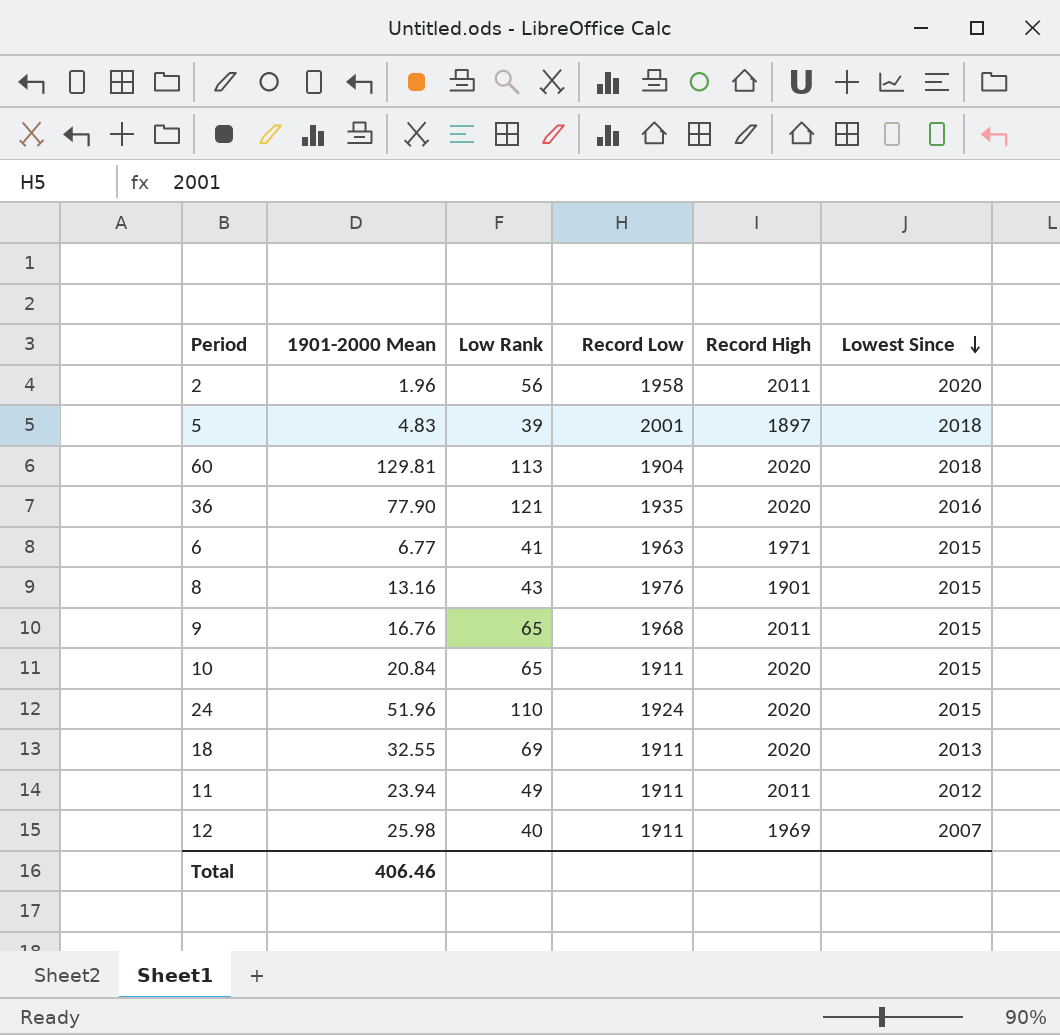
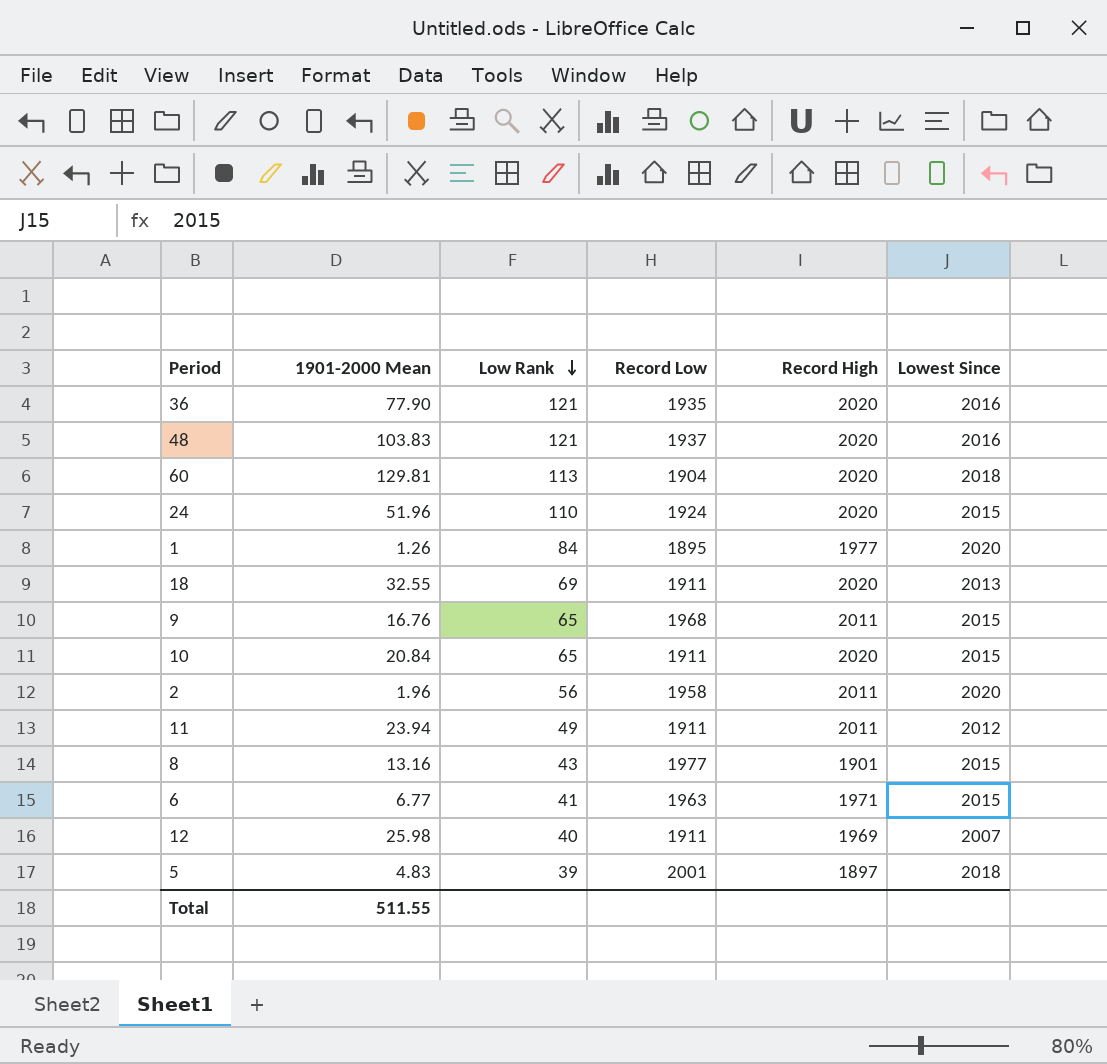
row order: Lowest Since descending -> Low Rank descending
row 48: none -> 103.83 | 121 | 1937 | 2020 | 2016
row 1: none -> 1.26 | 84 | 1895 | 1977 | 2020
8 | Record Low: 1976 -> 1977
Total | 1901-2000 Mean: 406.46 -> 511.55

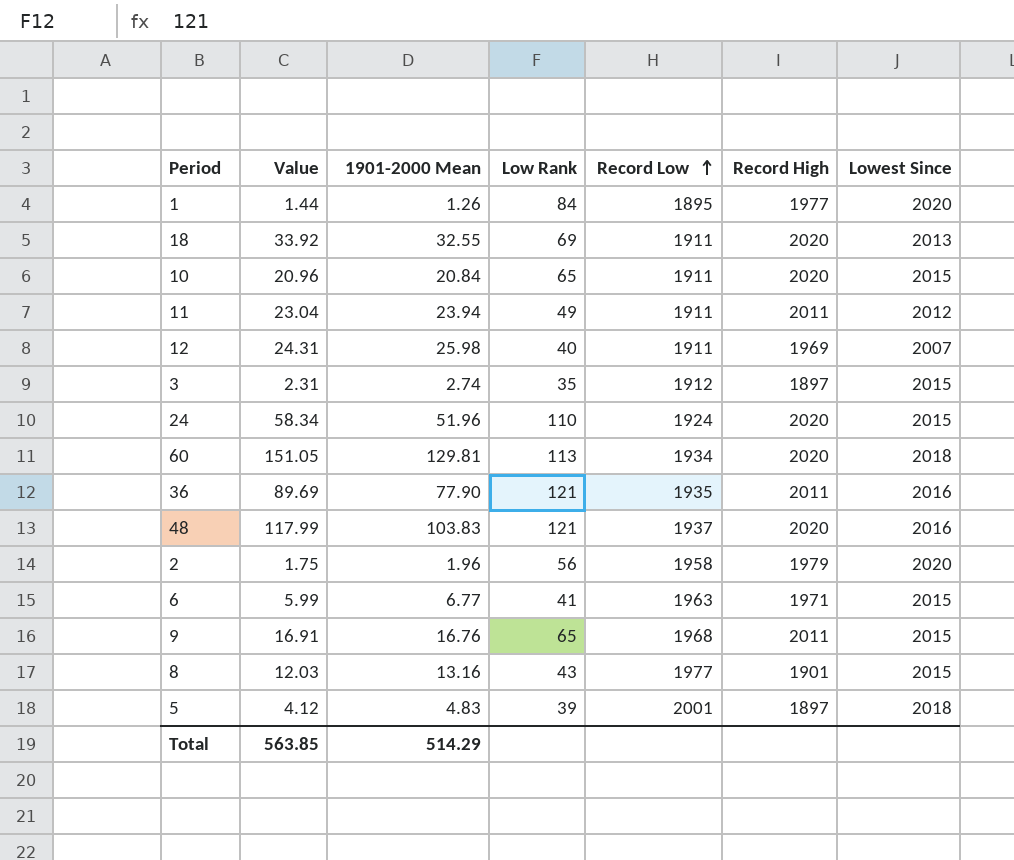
row order: Low Rank descending -> Record Low ascending
column Value | position: none -> 2
row 3: none -> 2.31 | 2.74 | 35 | 1912 | 1897 | 2015
60 | Record Low: 1904 -> 1934
36 | Record High: 2020 -> 2011
2 | Record High: 2011 -> 1979
Total | 1901-2000 Mean: 511.55 -> 514.29

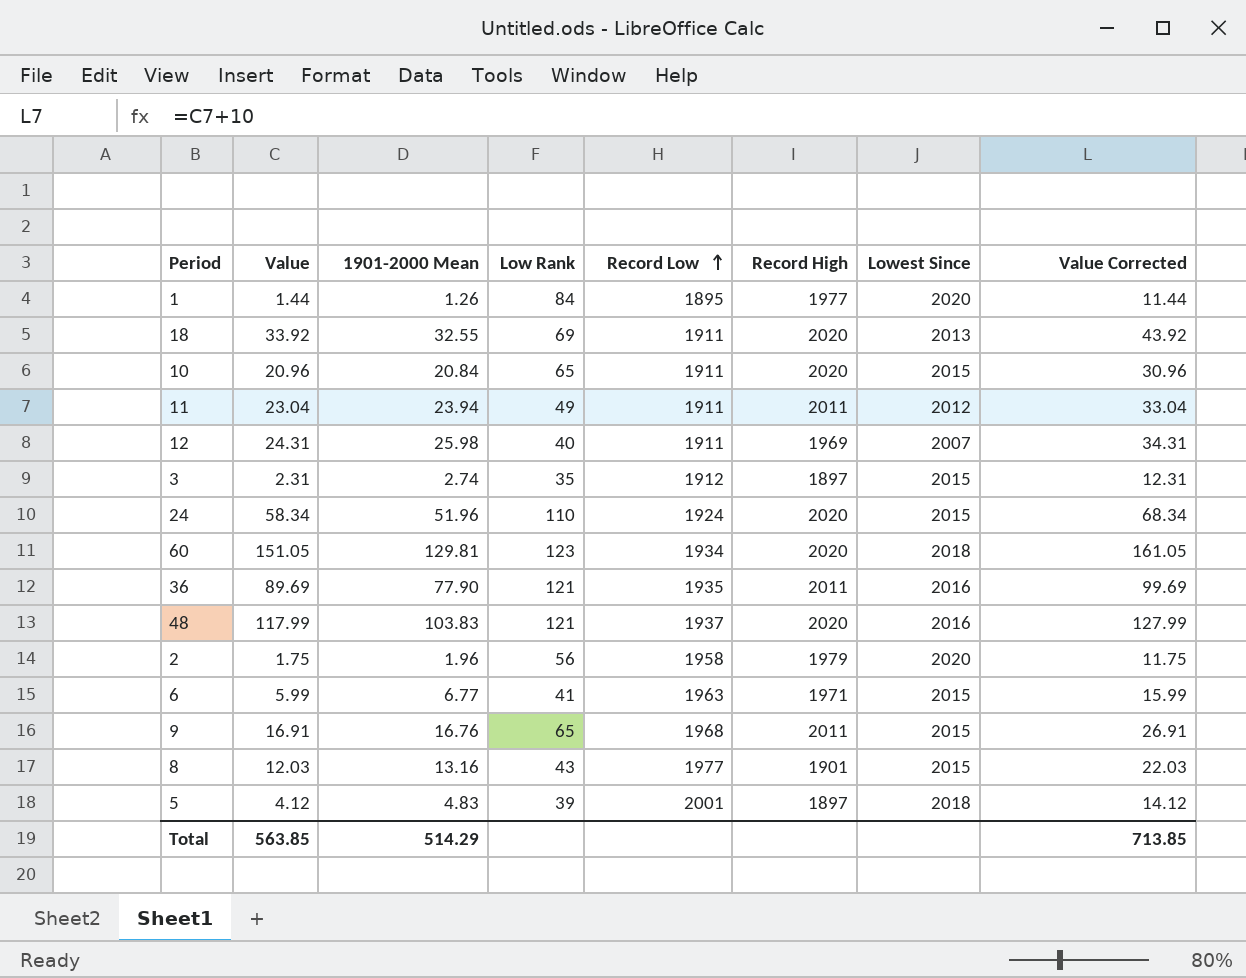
column Value Corrected | formula: none -> [Value] + 10
60 | Low Rank: 113 -> 123

